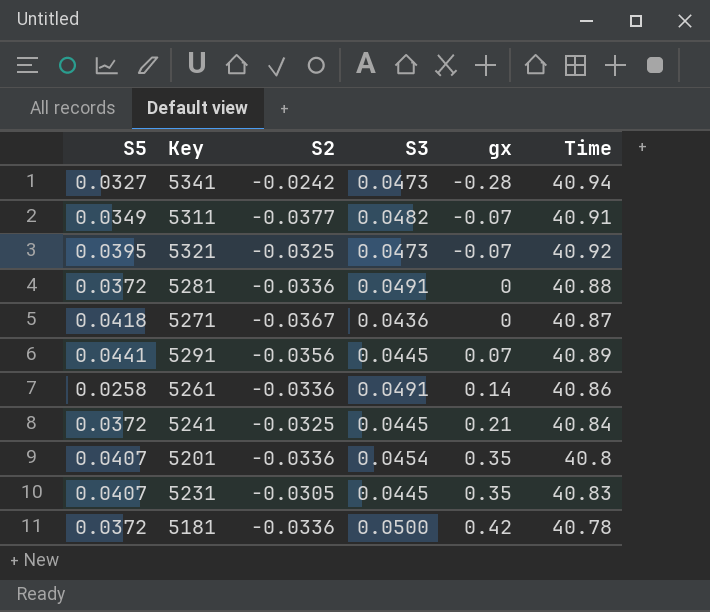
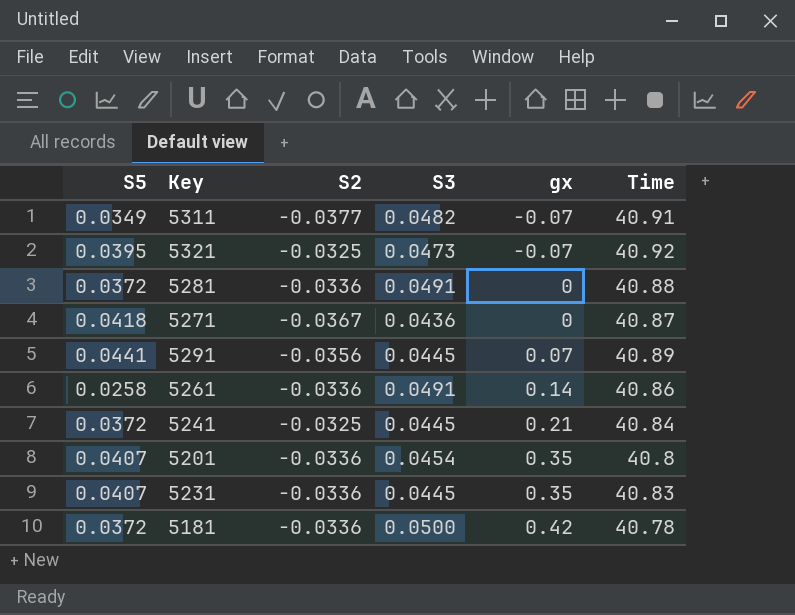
row 5341: 0.0327 | -0.0242 | 0.0473 | -0.28 | 40.94 -> none
5231 | S2: -0.0305 -> -0.0336

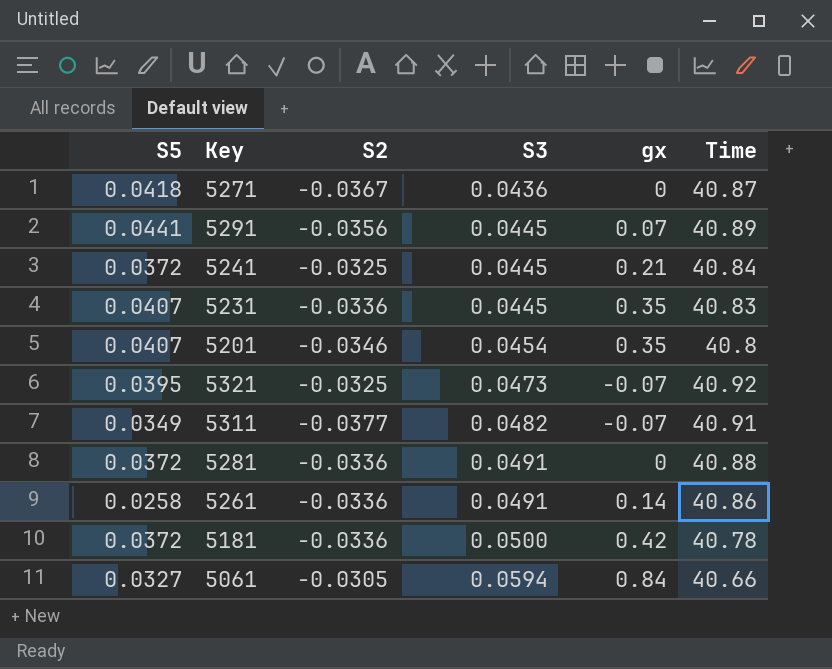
row order: gx ascending -> S3 ascending
5201 | S2: -0.0336 -> -0.0346
row 5061: none -> 0.0327 | -0.0305 | 0.0594 | 0.84 | 40.66

